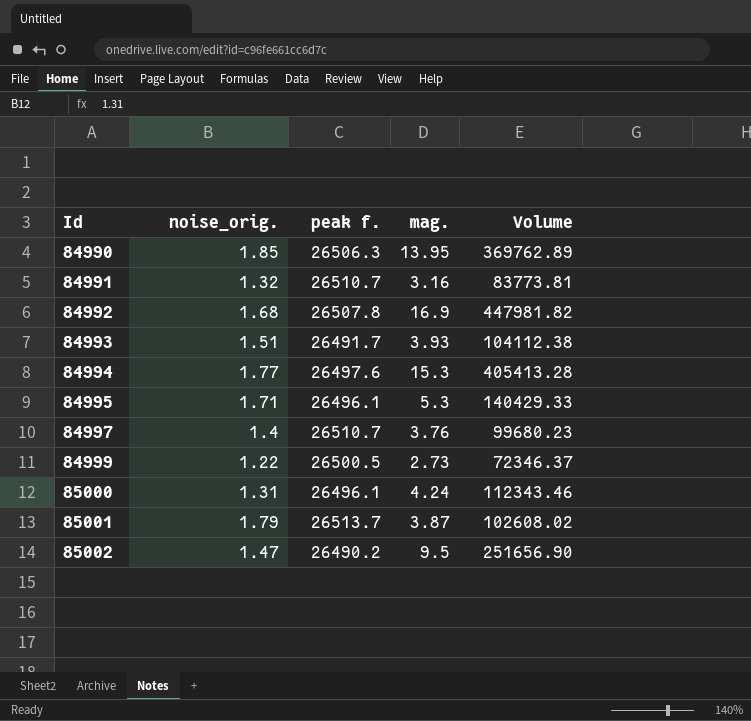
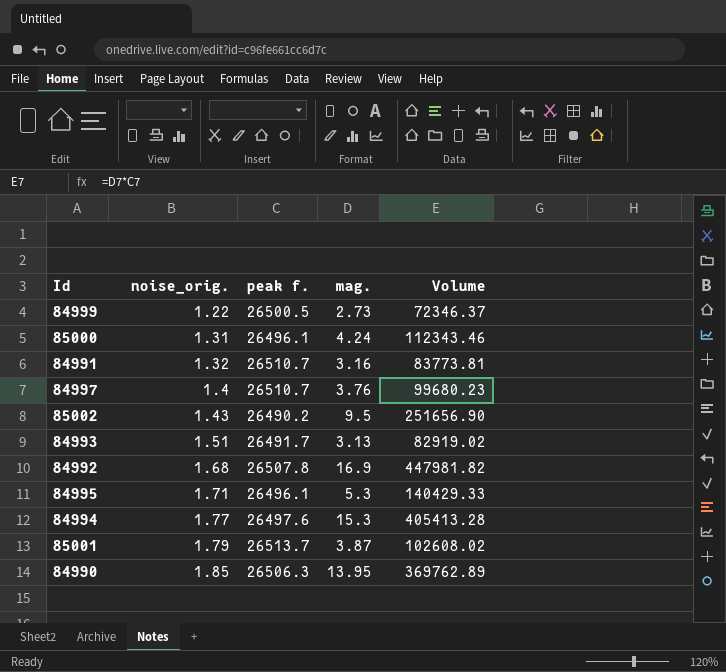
row order: Id ascending -> noise_orig. ascending
85002 | noise_orig.: 1.47 -> 1.43
84993 | mag.: 3.93 -> 3.13
84993 | Volume: 104112.38 -> 82919.02

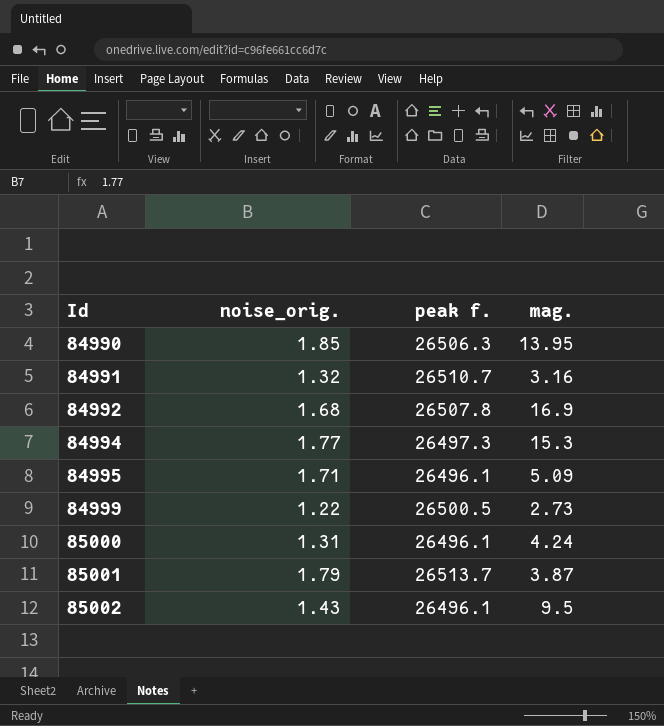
row order: noise_orig. ascending -> Id ascending
column Volume | formula: [peak f.] * [mag.] -> none
row 84997: 1.4 | 26510.7 | 3.76 | 99680.23 -> none
row 84993: 1.51 | 26491.7 | 3.13 | 82919.02 -> none
84994 | peak f.: 26497.6 -> 26497.3
84995 | mag.: 5.3 -> 5.09
85002 | peak f.: 26490.2 -> 26496.1

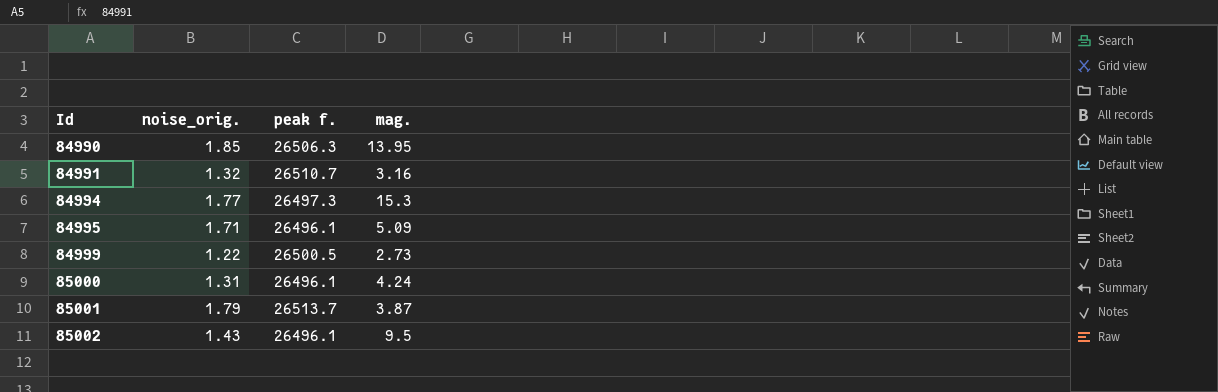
row 84992: 1.68 | 26507.8 | 16.9 -> none

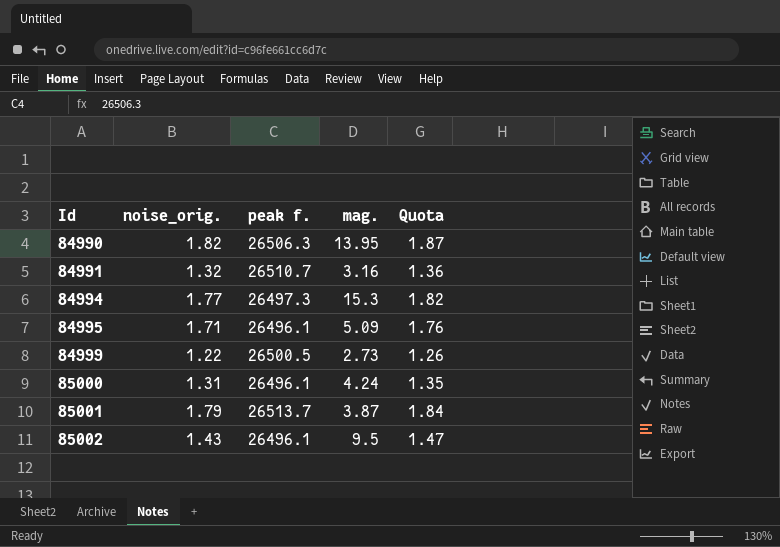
column Quota | formula: none -> [noise_orig.] * 1.03
84990 | noise_orig.: 1.85 -> 1.82

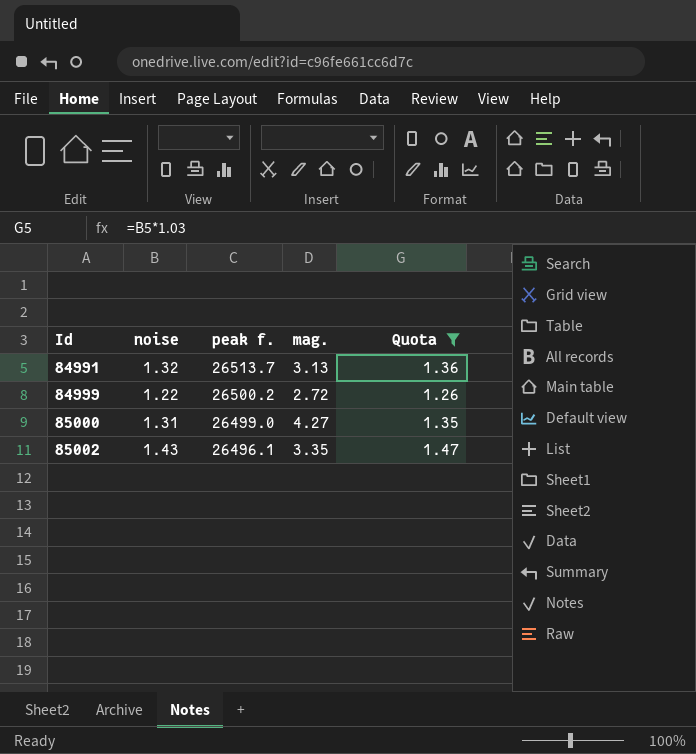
filter: none -> Quota <= 1.47
column name: noise_orig. -> noise
84991 | peak f.: 26510.7 -> 26513.7
84991 | mag.: 3.16 -> 3.13
84999 | peak f.: 26500.5 -> 26500.2
84999 | mag.: 2.73 -> 2.72
85000 | peak f.: 26496.1 -> 26499.0
85000 | mag.: 4.24 -> 4.27
85002 | mag.: 9.5 -> 3.35

